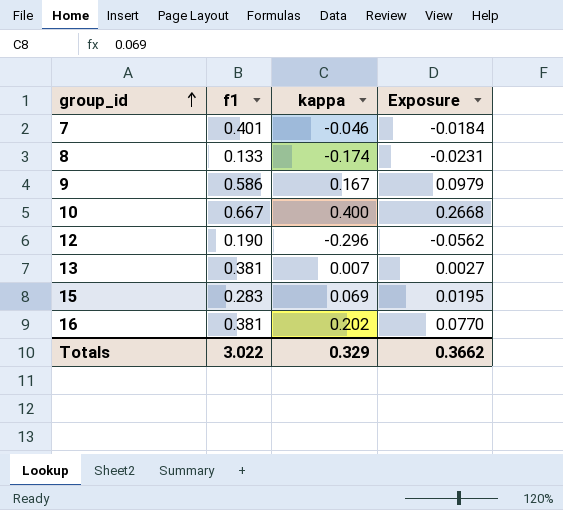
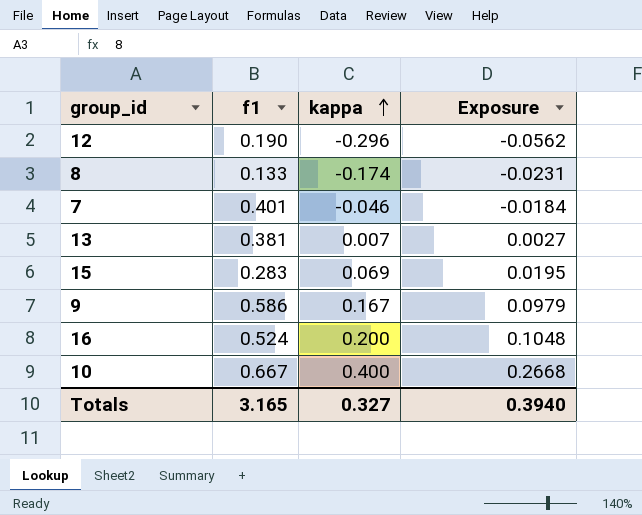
row order: group_id ascending -> kappa ascending
16 | f1: 0.381 -> 0.524
16 | kappa: 0.202 -> 0.200
16 | Exposure: 0.0770 -> 0.1048
Totals | f1: 3.022 -> 3.165
Totals | kappa: 0.329 -> 0.327
Totals | Exposure: 0.3662 -> 0.3940

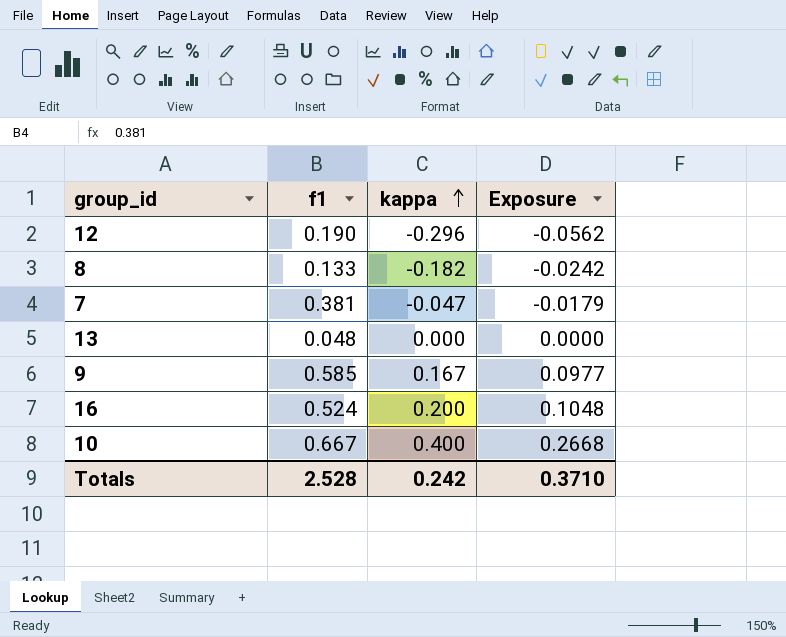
row 15: 0.283 | 0.069 | 0.0195 -> none
8 | kappa: -0.174 -> -0.182
8 | Exposure: -0.0231 -> -0.0242
7 | f1: 0.401 -> 0.381
7 | kappa: -0.046 -> -0.047
7 | Exposure: -0.0184 -> -0.0179
13 | f1: 0.381 -> 0.048
13 | kappa: 0.007 -> 0.000
13 | Exposure: 0.0027 -> 0.0000
9 | f1: 0.586 -> 0.585
9 | Exposure: 0.0979 -> 0.0977
Totals | f1: 3.165 -> 2.528
Totals | kappa: 0.327 -> 0.242
Totals | Exposure: 0.3940 -> 0.3710

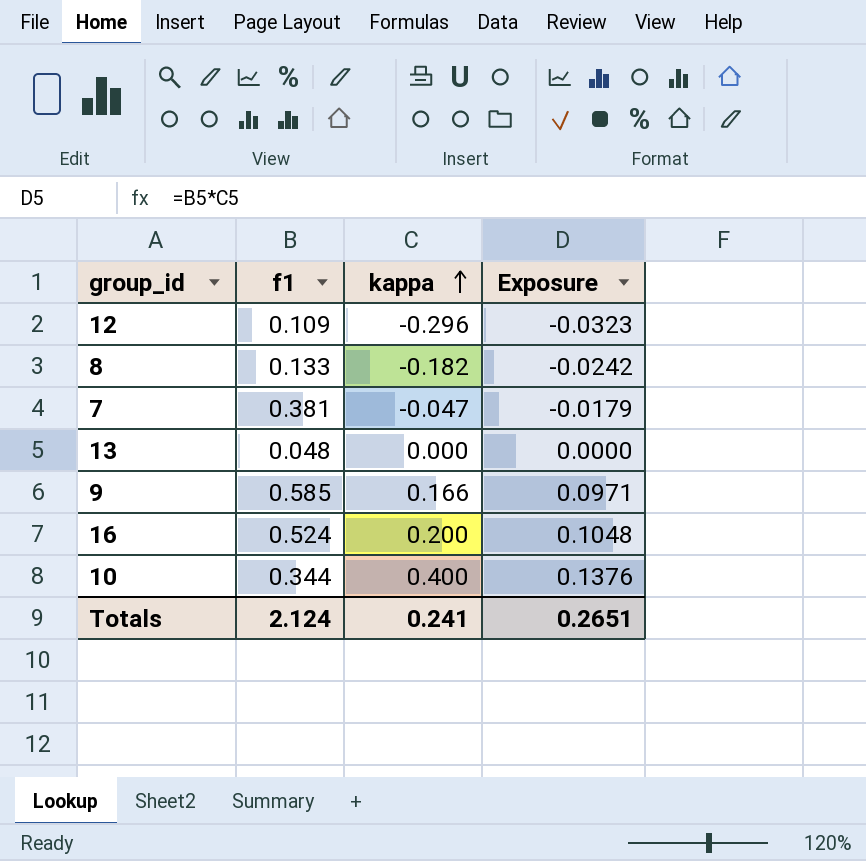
12 | f1: 0.190 -> 0.109
12 | Exposure: -0.0562 -> -0.0323
9 | kappa: 0.167 -> 0.166
9 | Exposure: 0.0977 -> 0.0971
10 | f1: 0.667 -> 0.344
10 | Exposure: 0.2668 -> 0.1376
Totals | f1: 2.528 -> 2.124
Totals | kappa: 0.242 -> 0.241
Totals | Exposure: 0.3710 -> 0.2651

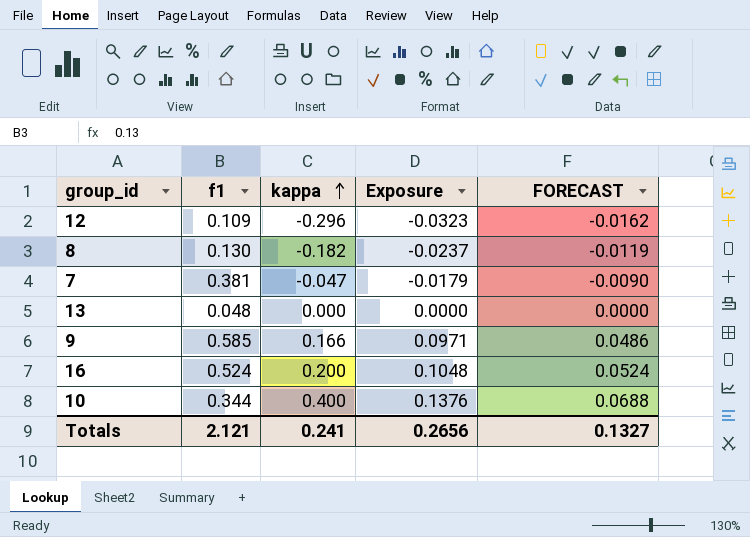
column FORECAST | formula: none -> [Exposure] * 0.5
8 | f1: 0.133 -> 0.130
8 | Exposure: -0.0242 -> -0.0237
Totals | f1: 2.124 -> 2.121
Totals | Exposure: 0.2651 -> 0.2656

